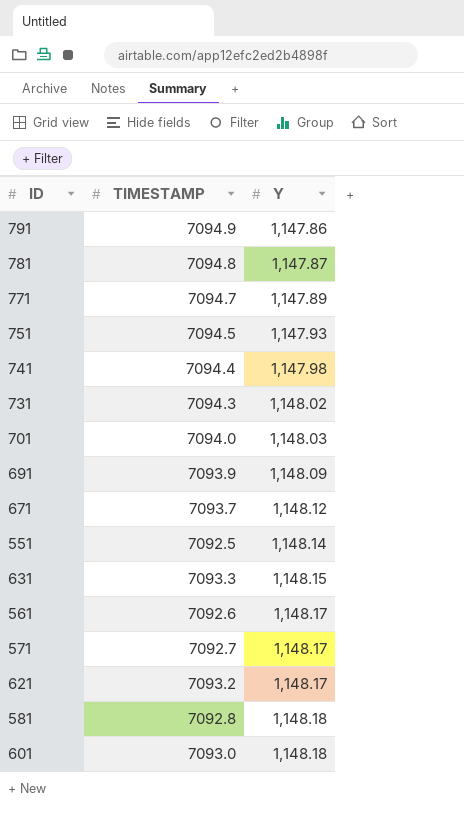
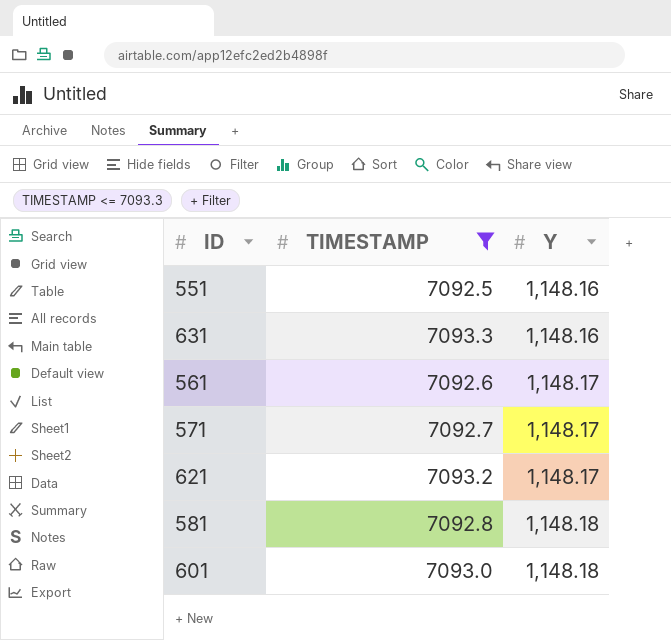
filter: none -> TIMESTAMP <= 7093.3
551 | Y: 1,148.14 -> 1,148.16
631 | Y: 1,148.15 -> 1,148.16

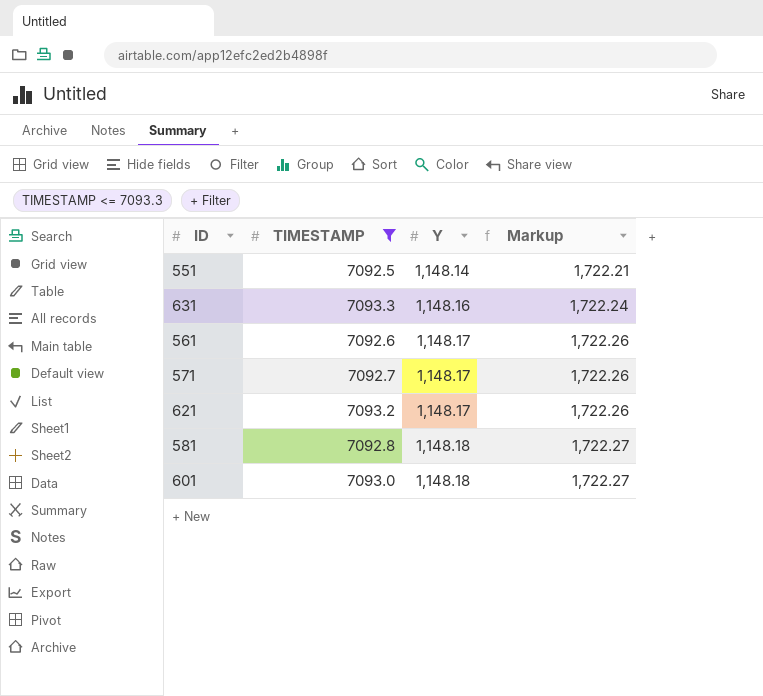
column Markup | formula: none -> [Y] * 1.5
551 | Y: 1,148.16 -> 1,148.14

